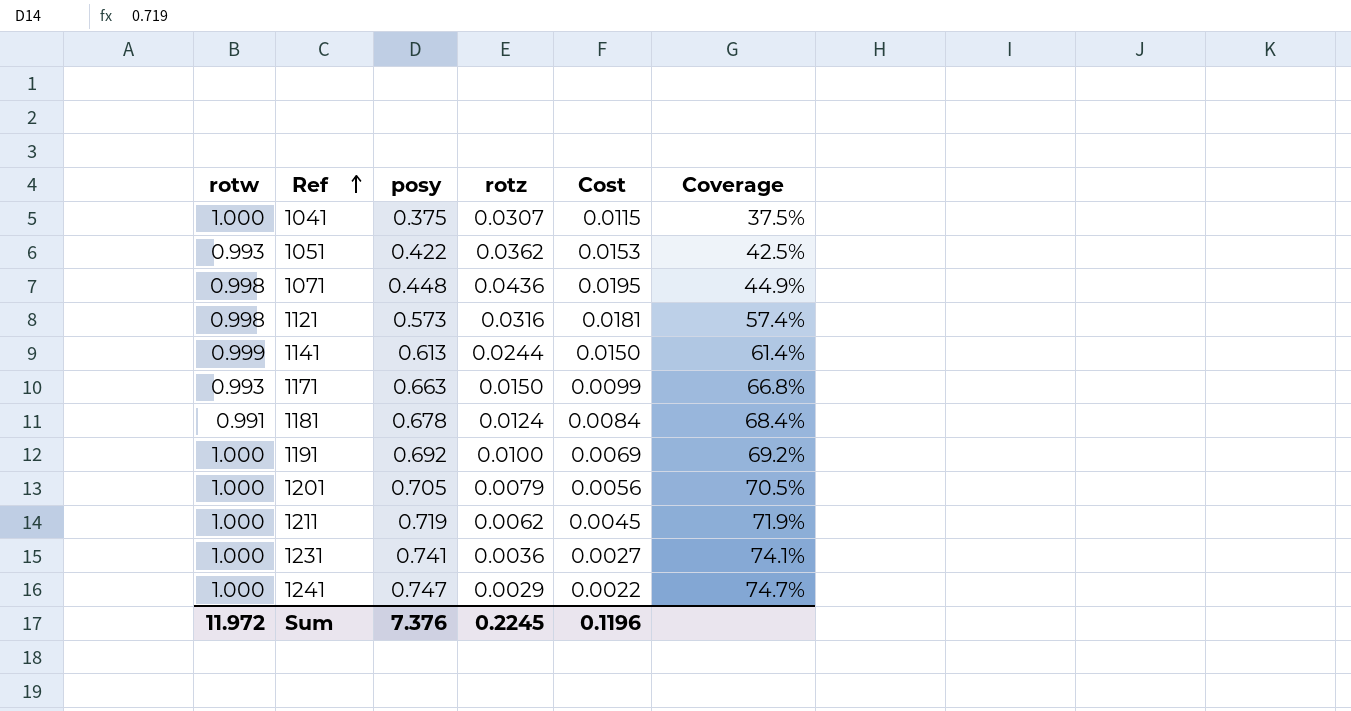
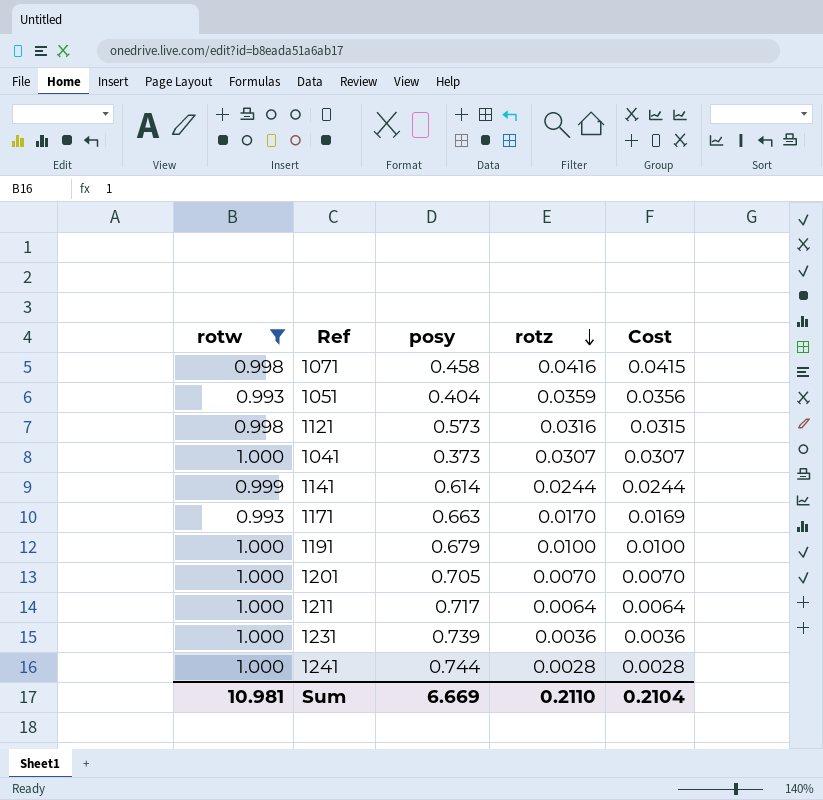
filter: none -> rotw != 0.991
row order: Ref ascending -> rotz descending
column Coverage | formula: [posy] / [rotw] -> none
column Cost | formula: [posy] * [rotz] -> [rotw] * [rotz]
1071 | posy: 0.448 -> 0.458
1071 | rotz: 0.0436 -> 0.0416
1051 | posy: 0.422 -> 0.404
1051 | rotz: 0.0362 -> 0.0359
1041 | posy: 0.375 -> 0.373
1141 | posy: 0.613 -> 0.614
1171 | rotz: 0.0150 -> 0.0170
1191 | posy: 0.692 -> 0.679
1201 | rotz: 0.0079 -> 0.0070
1211 | posy: 0.719 -> 0.717
1211 | rotz: 0.0062 -> 0.0064
1231 | posy: 0.741 -> 0.739
1241 | posy: 0.747 -> 0.744
1241 | rotz: 0.0029 -> 0.0028
Sum | rotw: 11.972 -> 10.981
Sum | posy: 7.376 -> 6.669
Sum | rotz: 0.2245 -> 0.2110
Sum | Cost: 0.1196 -> 0.2104

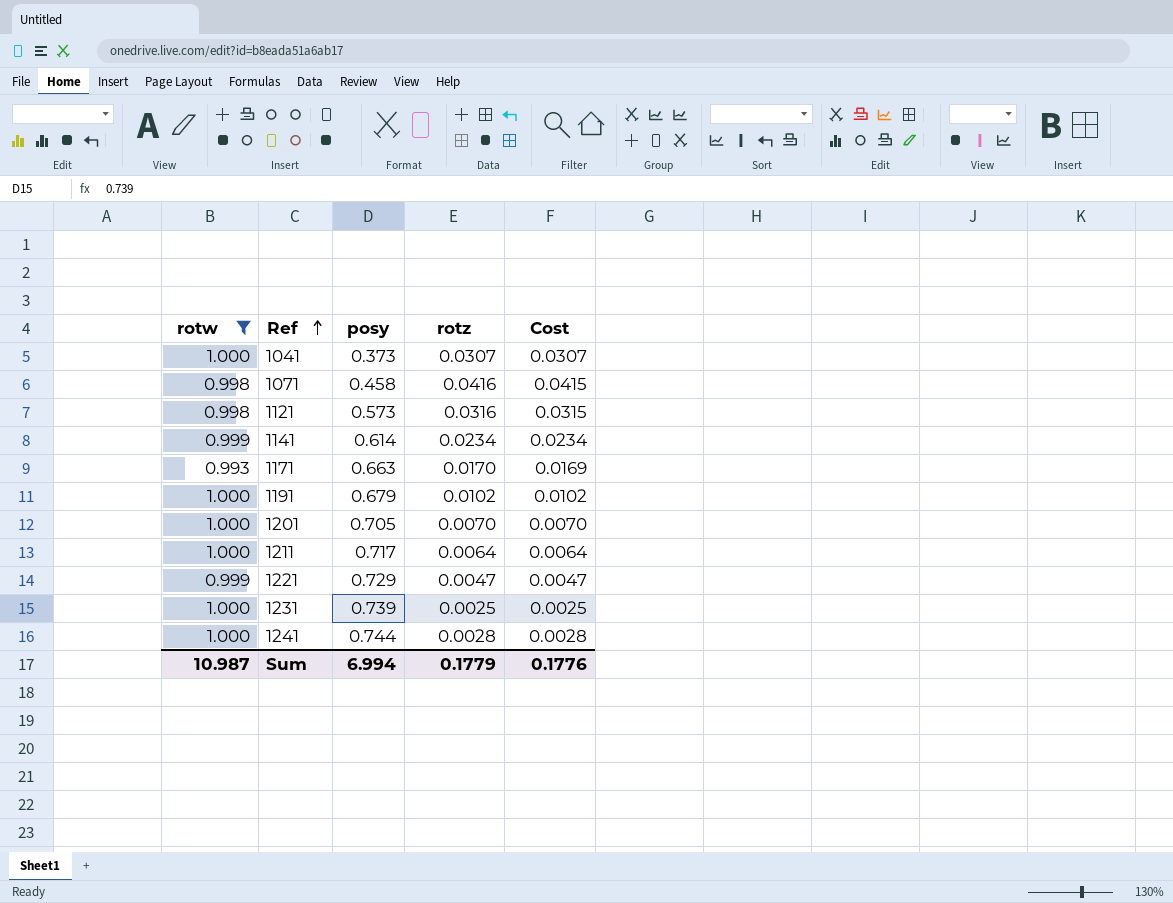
row order: rotz descending -> Ref ascending
row 1051: 0.993 | 0.404 | 0.0359 | 0.0356 -> none
1141 | rotz: 0.0244 -> 0.0234
1141 | Cost: 0.0244 -> 0.0234
1191 | rotz: 0.0100 -> 0.0102
1191 | Cost: 0.0100 -> 0.0102
row 1221: none -> 0.999 | 0.729 | 0.0047 | 0.0047
1231 | rotz: 0.0036 -> 0.0025
1231 | Cost: 0.0036 -> 0.0025
Sum | rotw: 10.981 -> 10.987
Sum | posy: 6.669 -> 6.994
Sum | rotz: 0.2110 -> 0.1779
Sum | Cost: 0.2104 -> 0.1776

